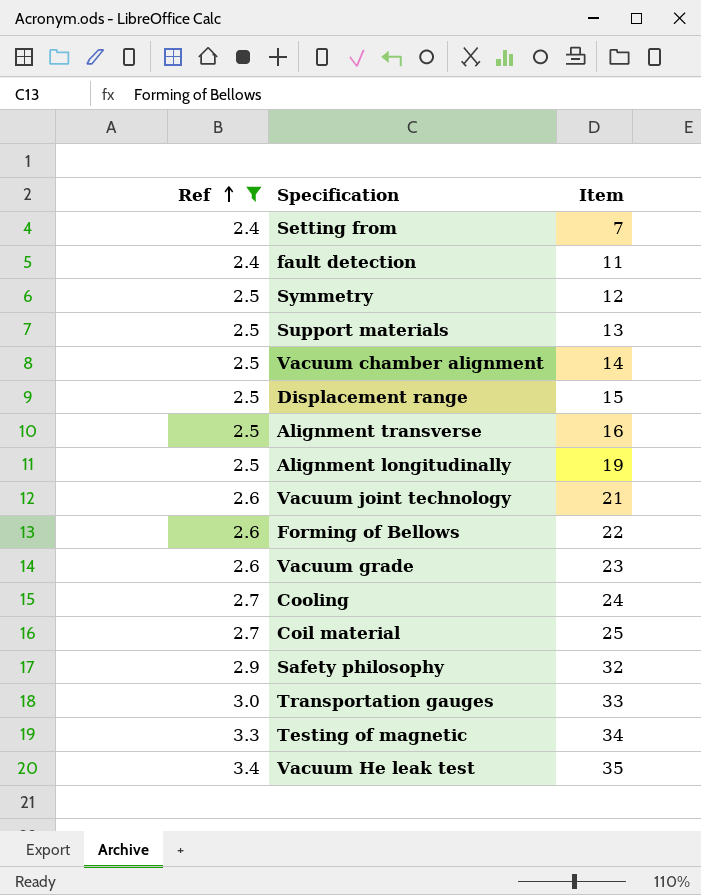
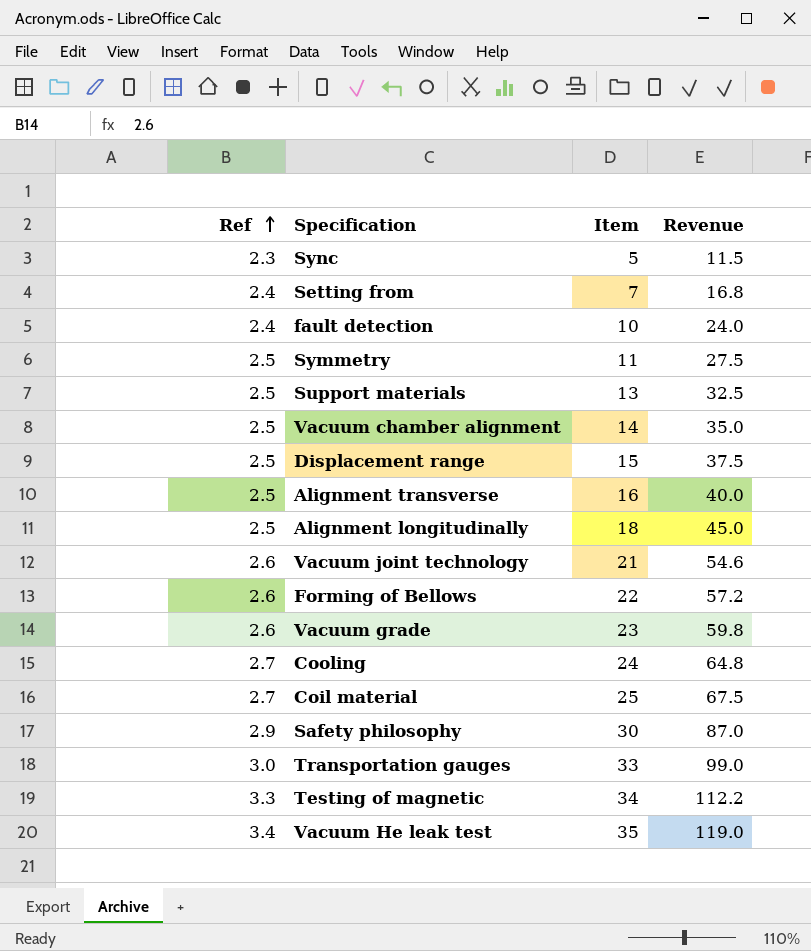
filter: Ref != 2.3 -> none
column Revenue | formula: none -> [Ref] * [Item]
fault detection | Item: 11 -> 10
Symmetry | Item: 12 -> 11
Alignment longitudinally | Item: 19 -> 18
Safety philosophy | Item: 32 -> 30

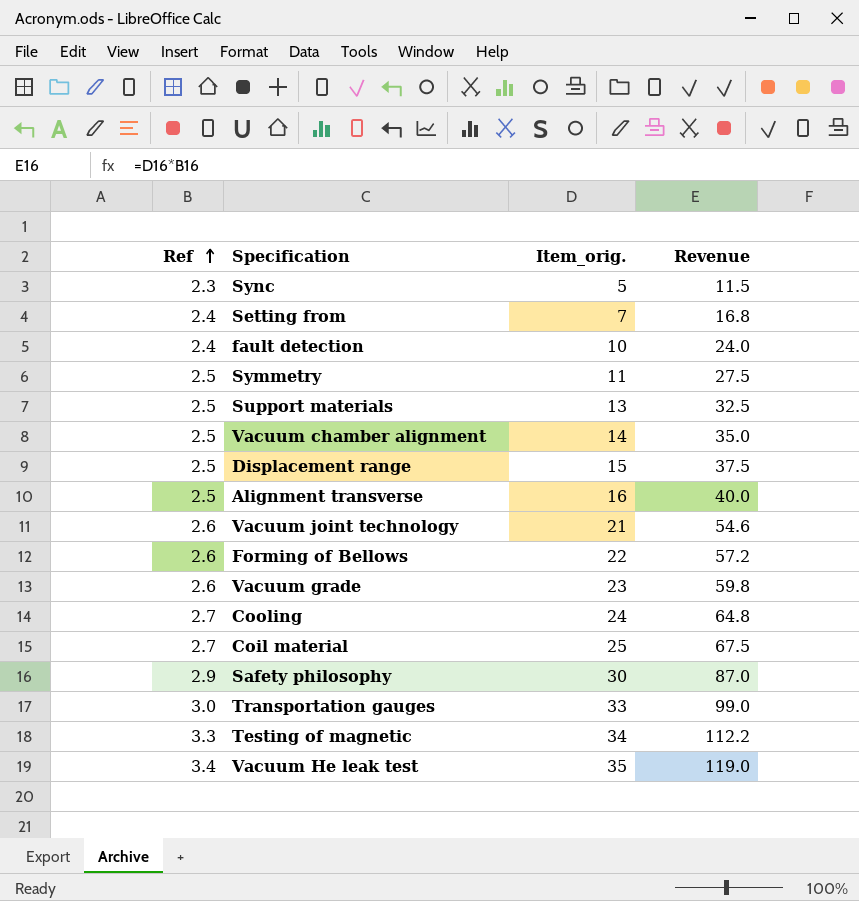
column name: Item -> Item_orig.
row Alignment longitudinally: 2.5 | 18 | 45.0 -> none

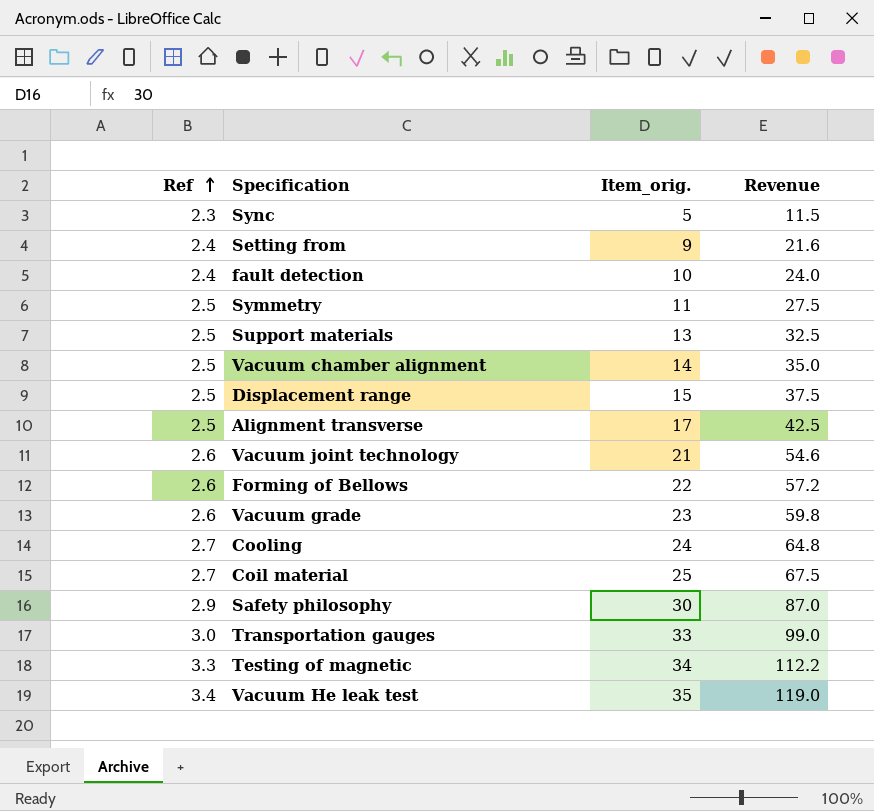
Setting from | Item_orig.: 7 -> 9
Setting from | Revenue: 16.8 -> 21.6
Alignment transverse | Item_orig.: 16 -> 17
Alignment transverse | Revenue: 40.0 -> 42.5

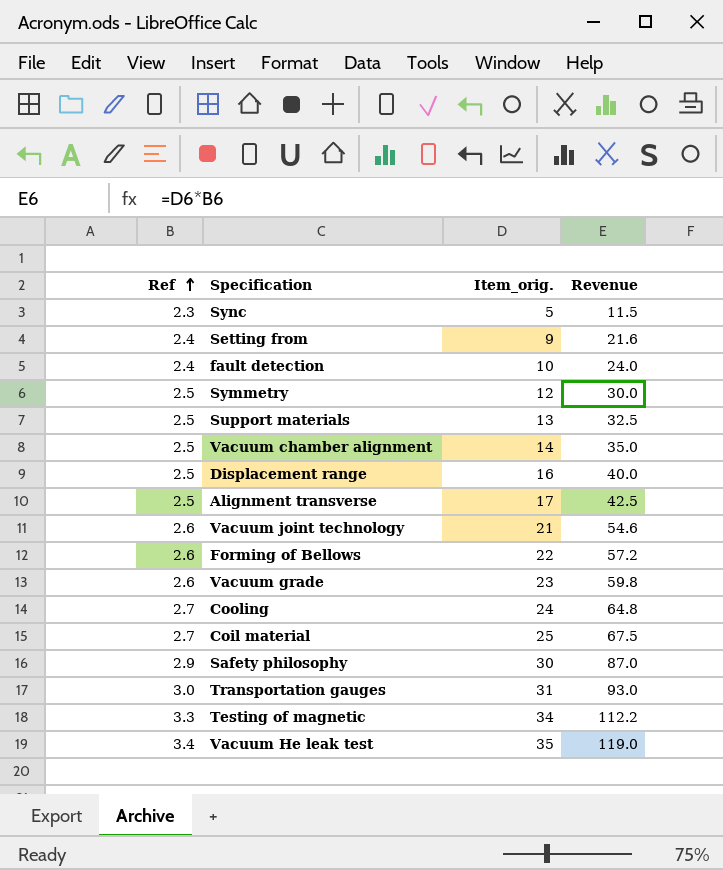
Symmetry | Item_orig.: 11 -> 12
Symmetry | Revenue: 27.5 -> 30.0
Displacement range | Item_orig.: 15 -> 16
Displacement range | Revenue: 37.5 -> 40.0
Transportation gauges | Item_orig.: 33 -> 31
Transportation gauges | Revenue: 99.0 -> 93.0

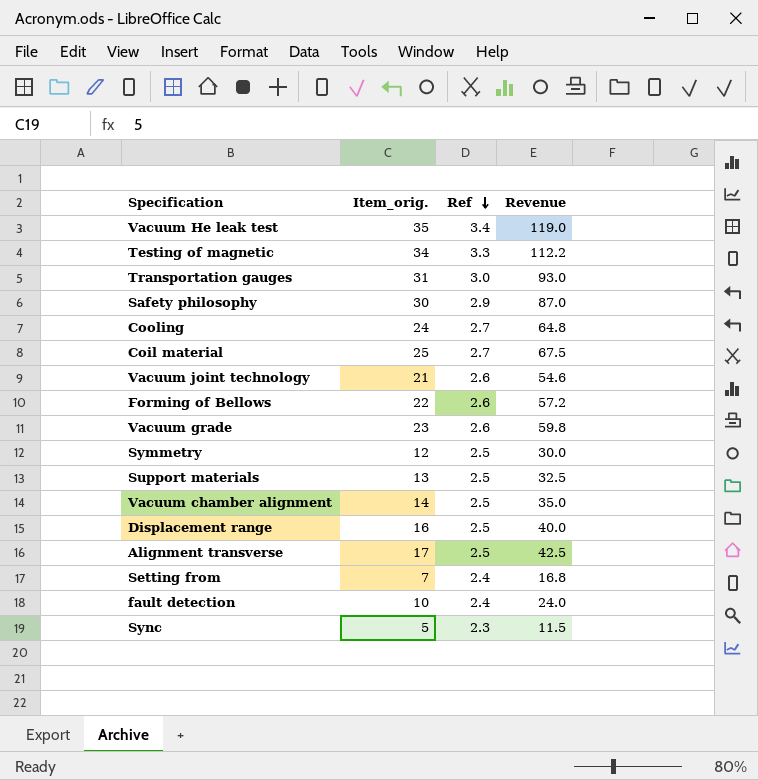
row order: Ref ascending -> Ref descending
column Ref | position: 1 -> 3
Setting from | Item_orig.: 9 -> 7
Setting from | Revenue: 21.6 -> 16.8

